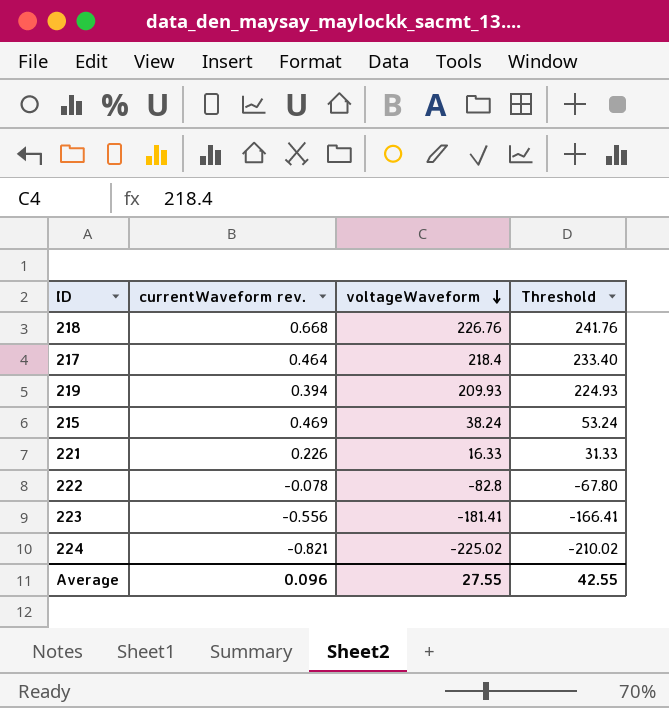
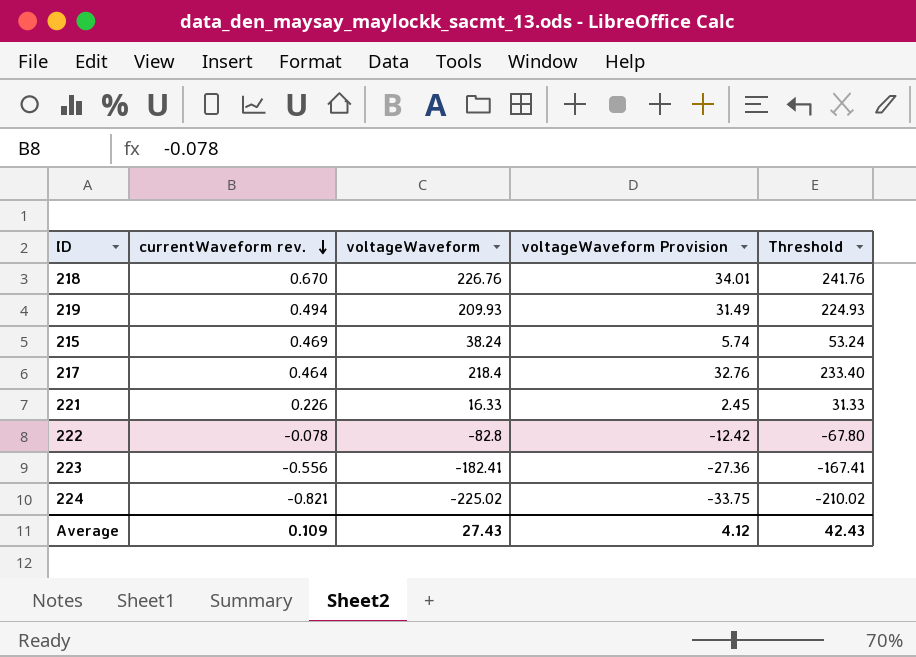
row order: voltageWaveform descending -> currentWaveform rev. descending
column voltageWaveform Provision | formula: none -> [voltageWaveform] * 0.15
218 | currentWaveform rev.: 0.668 -> 0.670
219 | currentWaveform rev.: 0.394 -> 0.494
223 | voltageWaveform: -181.41 -> -182.41
223 | Threshold: -166.41 -> -167.41
Average | currentWaveform rev.: 0.096 -> 0.109
Average | voltageWaveform: 27.55 -> 27.43
Average | Threshold: 42.55 -> 42.43

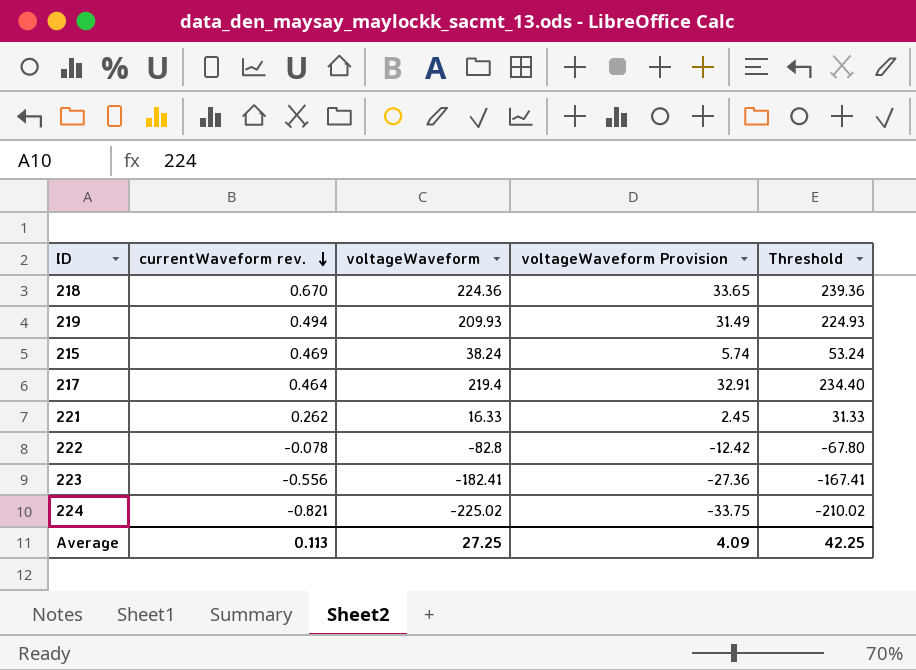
218 | voltageWaveform: 226.76 -> 224.36
218 | voltageWaveform Provision: 34.01 -> 33.65
218 | Threshold: 241.76 -> 239.36
217 | voltageWaveform: 218.4 -> 219.4
217 | voltageWaveform Provision: 32.76 -> 32.91
217 | Threshold: 233.40 -> 234.40
221 | currentWaveform rev.: 0.226 -> 0.262
Average | currentWaveform rev.: 0.109 -> 0.113
Average | voltageWaveform: 27.43 -> 27.25
Average | voltageWaveform Provision: 4.12 -> 4.09
Average | Threshold: 42.43 -> 42.25

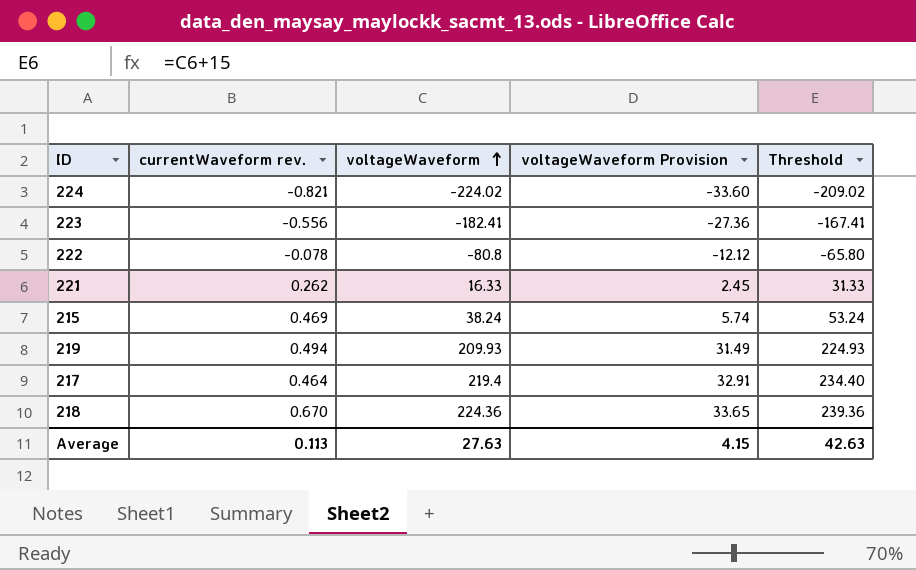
row order: currentWaveform rev. descending -> voltageWaveform ascending
224 | voltageWaveform: -225.02 -> -224.02
224 | voltageWaveform Provision: -33.75 -> -33.60
224 | Threshold: -210.02 -> -209.02
222 | voltageWaveform: -82.8 -> -80.8
222 | voltageWaveform Provision: -12.42 -> -12.12
222 | Threshold: -67.80 -> -65.80
Average | voltageWaveform: 27.25 -> 27.63
Average | voltageWaveform Provision: 4.09 -> 4.15
Average | Threshold: 42.25 -> 42.63

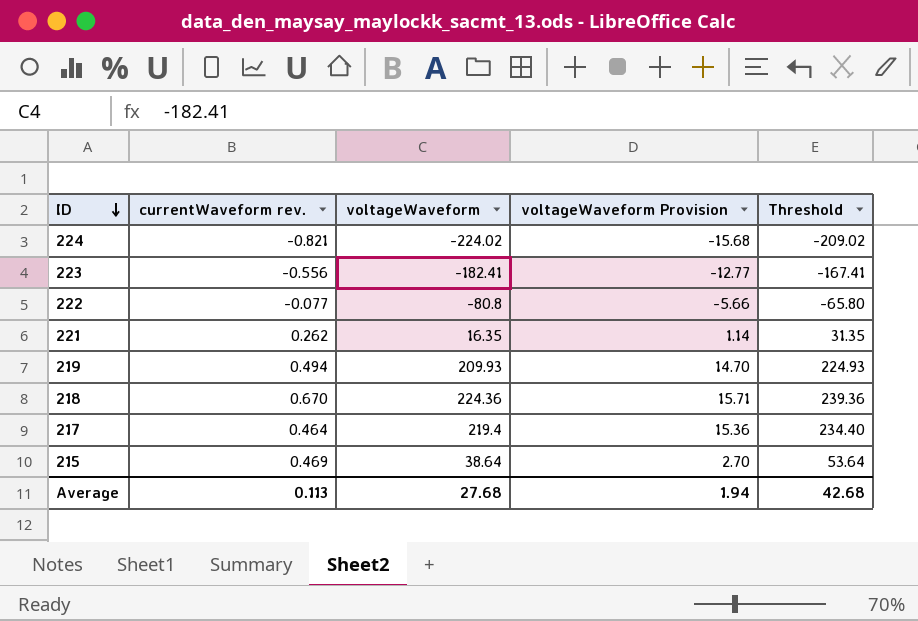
row order: voltageWaveform ascending -> ID descending
column voltageWaveform Provision | formula: [voltageWaveform] * 0.15 -> [voltageWaveform] * 0.07
222 | currentWaveform rev.: -0.078 -> -0.077
221 | voltageWaveform: 16.33 -> 16.35
221 | Threshold: 31.33 -> 31.35
215 | voltageWaveform: 38.24 -> 38.64
215 | Threshold: 53.24 -> 53.64
Average | voltageWaveform: 27.63 -> 27.68
Average | voltageWaveform Provision: 4.15 -> 1.94
Average | Threshold: 42.63 -> 42.68

